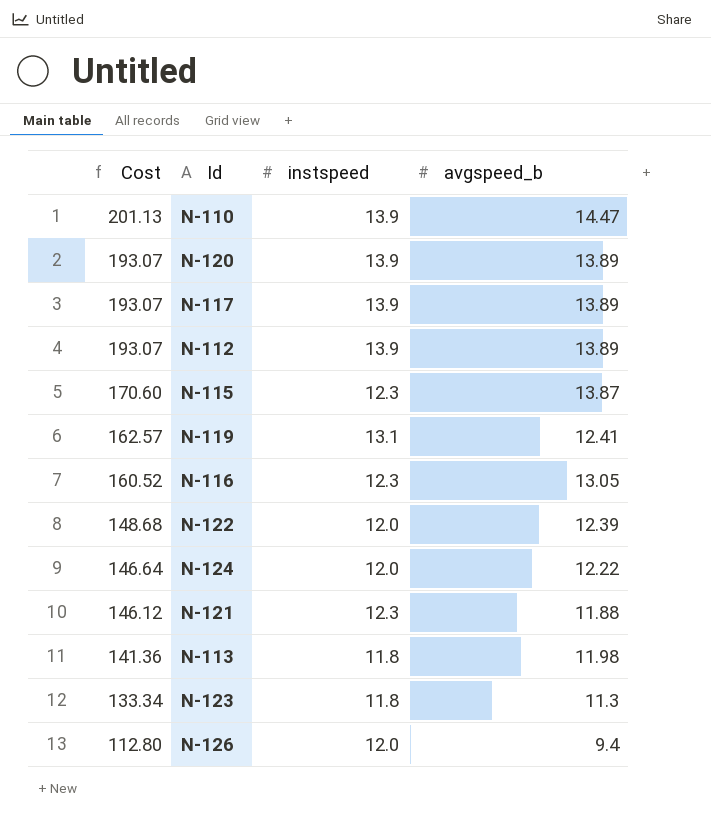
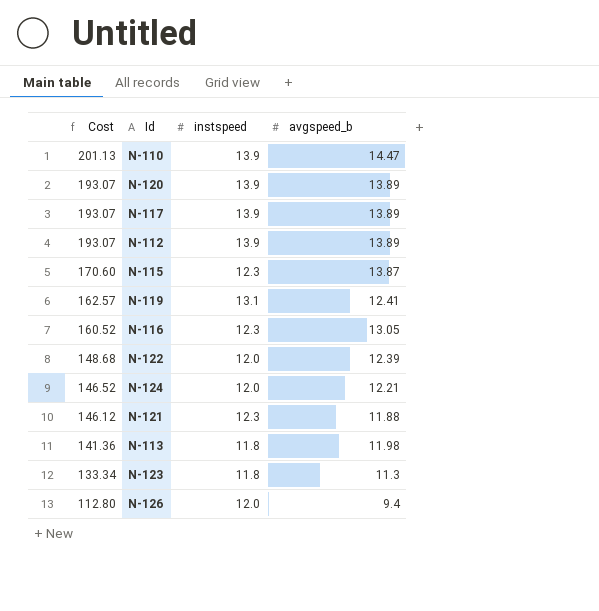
N-124 | Cost: 146.64 -> 146.52
N-124 | avgspeed_b: 12.22 -> 12.21

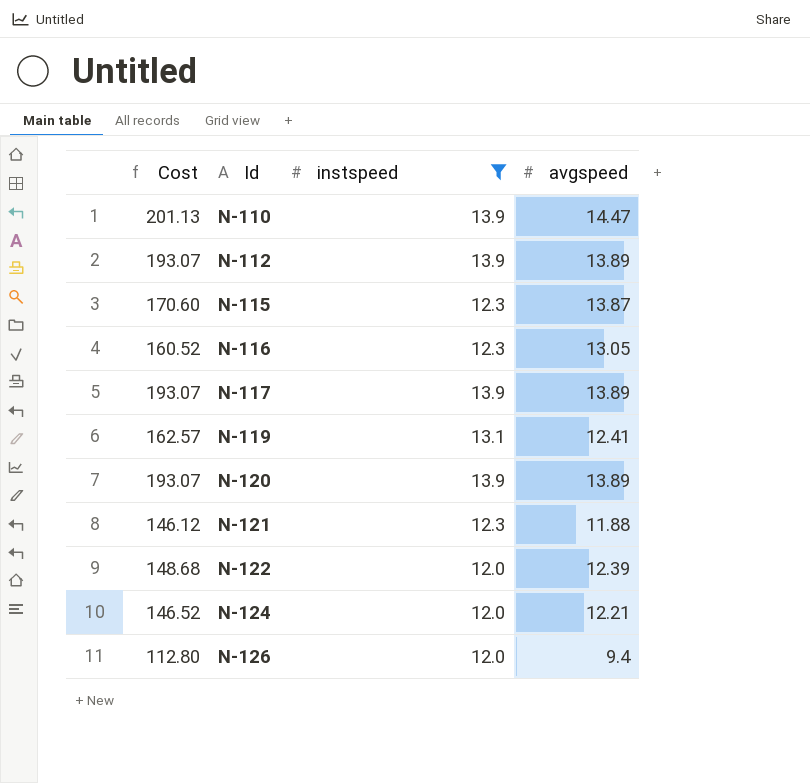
filter: none -> instspeed != 11.8
row order: Cost descending -> Id ascending
column name: avgspeed_b -> avgspeed

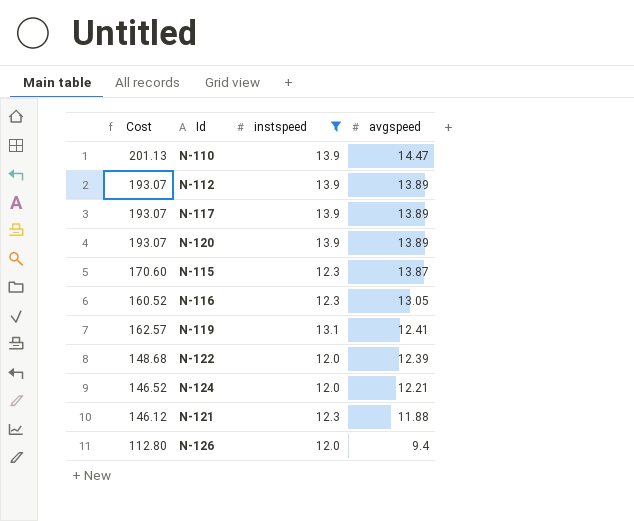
row order: Id ascending -> avgspeed descending

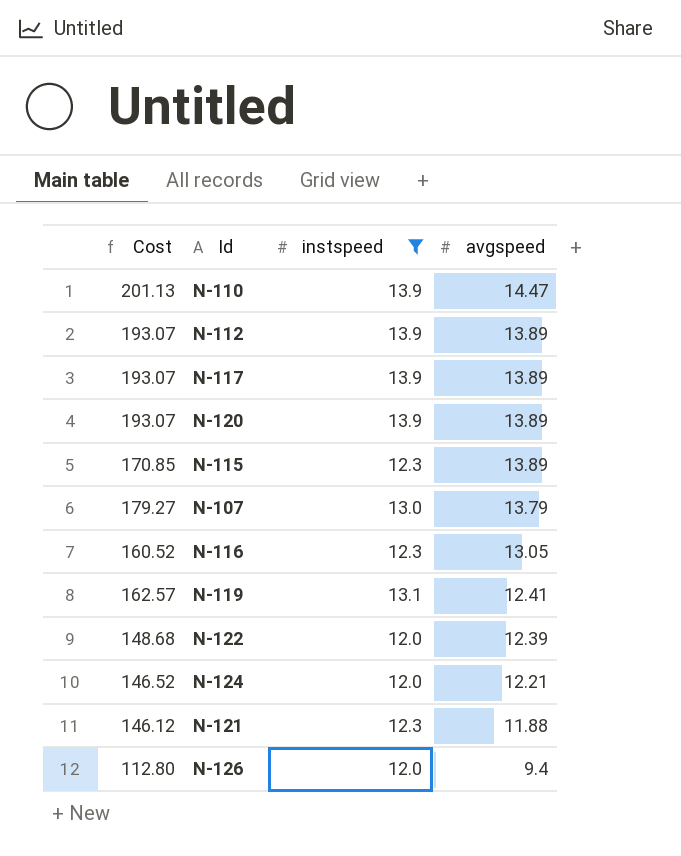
N-115 | Cost: 170.60 -> 170.85
N-115 | avgspeed: 13.87 -> 13.89
row N-107: none -> 179.27 | 13.0 | 13.79

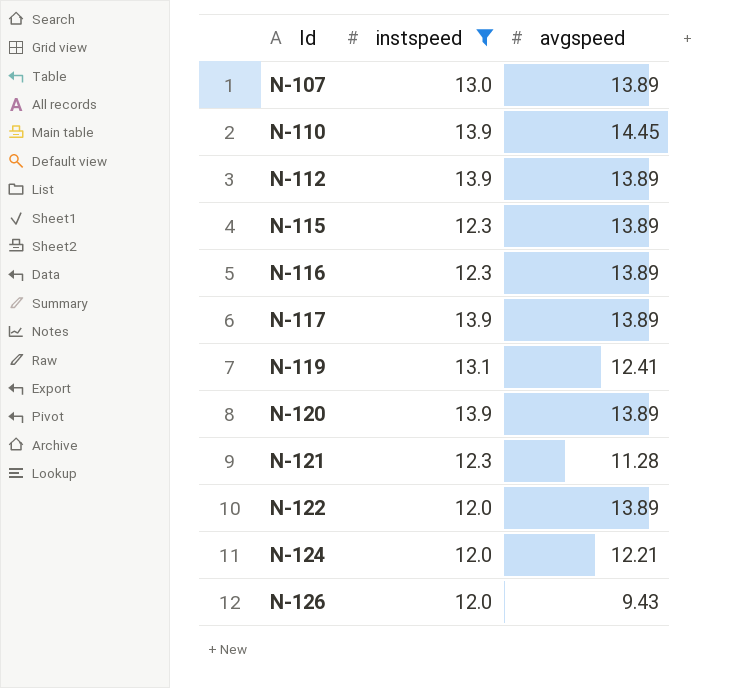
row order: avgspeed descending -> Id ascending
column Cost | formula: [instspeed] * [avgspeed] -> none
N-107 | avgspeed: 13.79 -> 13.89
N-110 | avgspeed: 14.47 -> 14.45
N-116 | avgspeed: 13.05 -> 13.89
N-121 | avgspeed: 11.88 -> 11.28
N-122 | avgspeed: 12.39 -> 13.89
N-126 | avgspeed: 9.4 -> 9.43

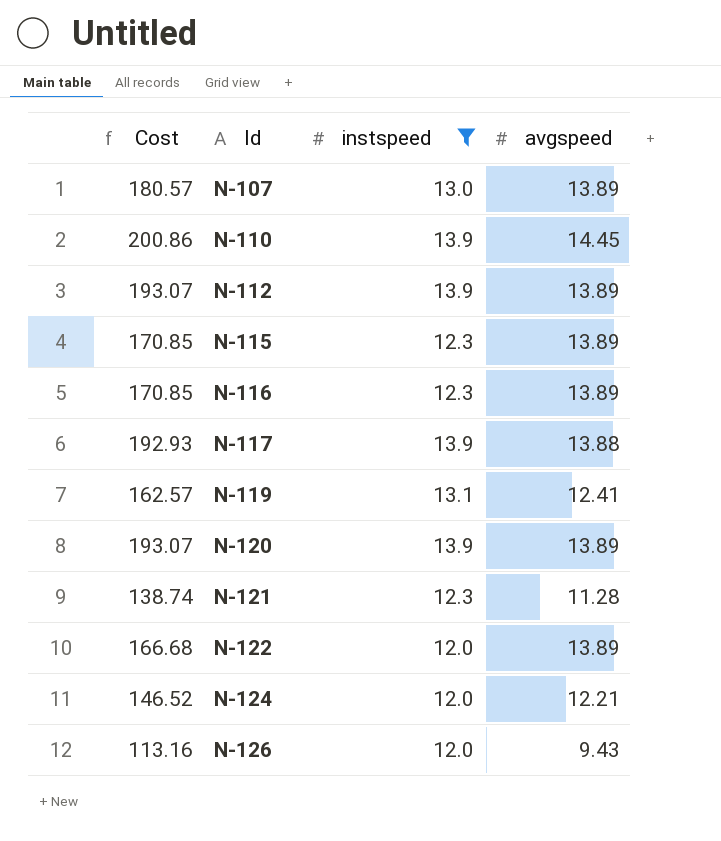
column Cost | formula: none -> [instspeed] * [avgspeed]
N-117 | avgspeed: 13.89 -> 13.88

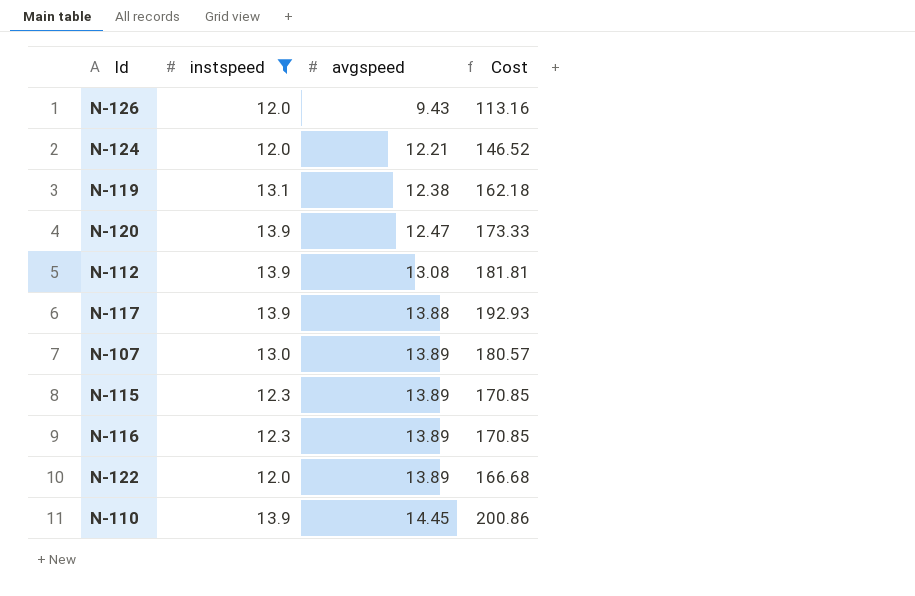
row order: Id ascending -> avgspeed ascending
column Cost | position: 1 -> 4
row N-121: 138.74 | 12.3 | 11.28 -> none
N-119 | avgspeed: 12.41 -> 12.38
N-119 | Cost: 162.57 -> 162.18
N-120 | avgspeed: 13.89 -> 12.47
N-120 | Cost: 193.07 -> 173.33
N-112 | avgspeed: 13.89 -> 13.08
N-112 | Cost: 193.07 -> 181.81

